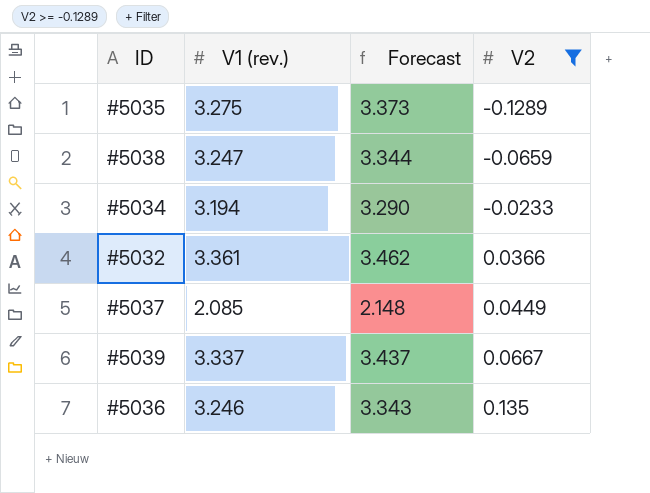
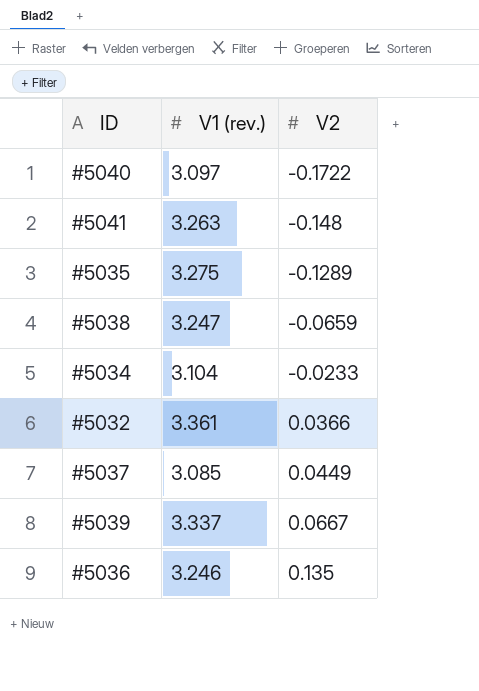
filter: V2 >= -0.1289 -> none
column Forecast | formula: [V1 (rev.)] * 1.03 -> none
#5034 | V1 (rev.): 3.194 -> 3.104
#5037 | V1 (rev.): 2.085 -> 3.085

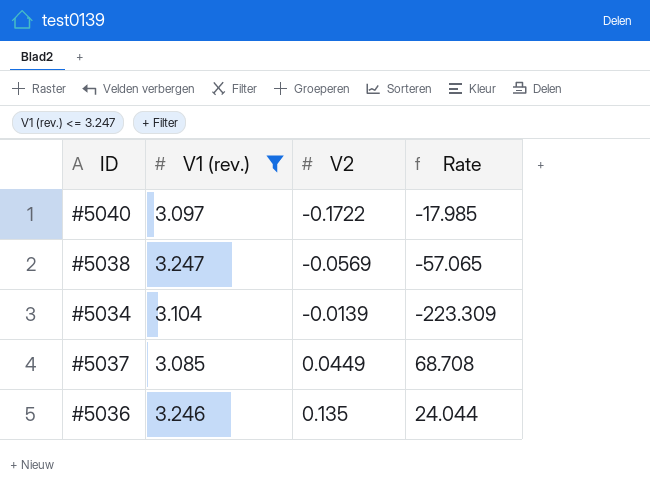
filter: none -> V1 (rev.) <= 3.247
column Rate | formula: none -> [V1 (rev.)] / [V2]
#5038 | V2: -0.0659 -> -0.0569
#5034 | V2: -0.0233 -> -0.0139

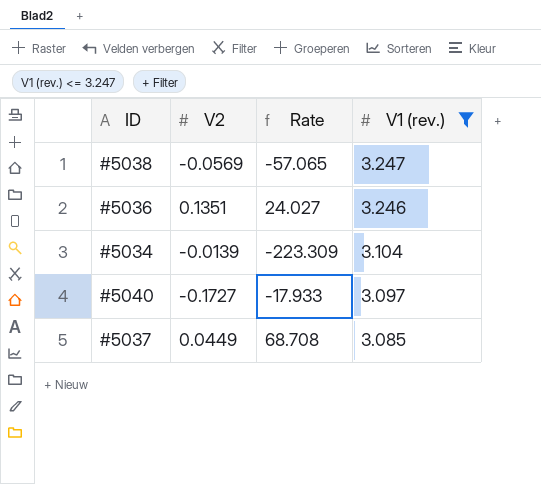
row order: V2 ascending -> V1 (rev.) descending
column V1 (rev.) | position: 2 -> 4
#5036 | V2: 0.135 -> 0.1351
#5036 | Rate: 24.044 -> 24.027
#5040 | V2: -0.1722 -> -0.1727
#5040 | Rate: -17.985 -> -17.933

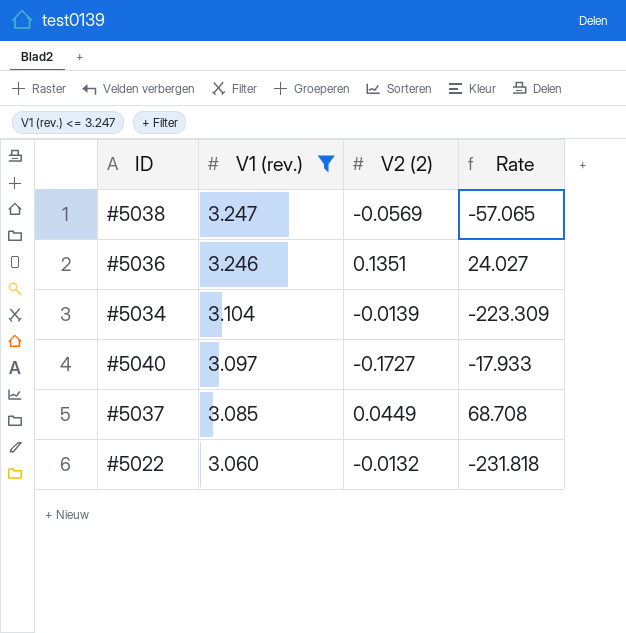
column V1 (rev.) | position: 4 -> 2
column name: V2 -> V2 (2)
row #5022: none -> 3.060 | -0.0132 | -231.818

